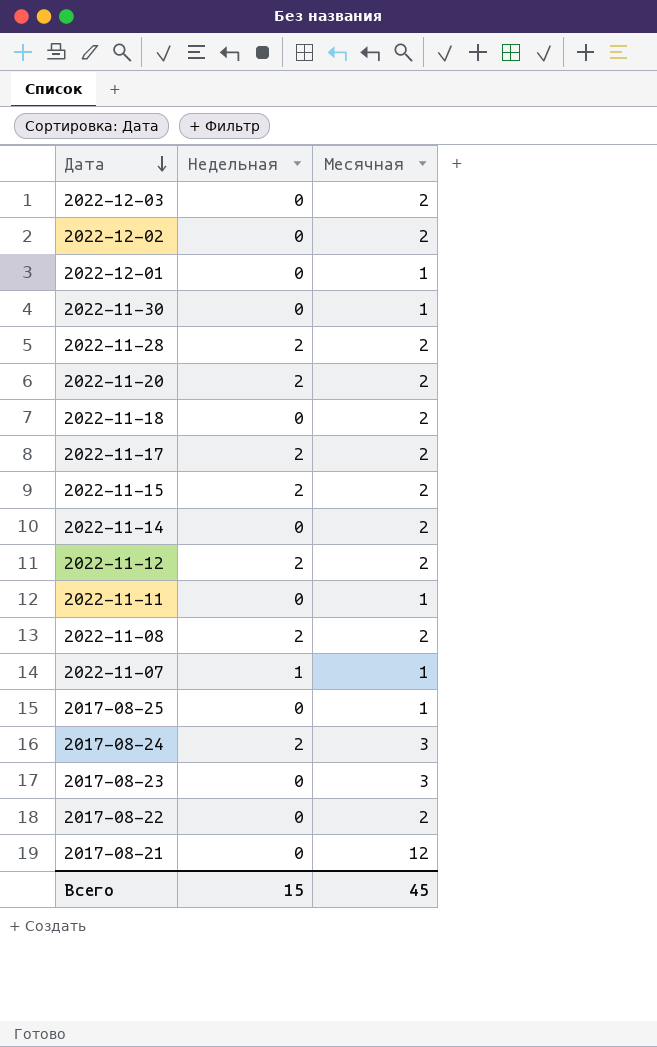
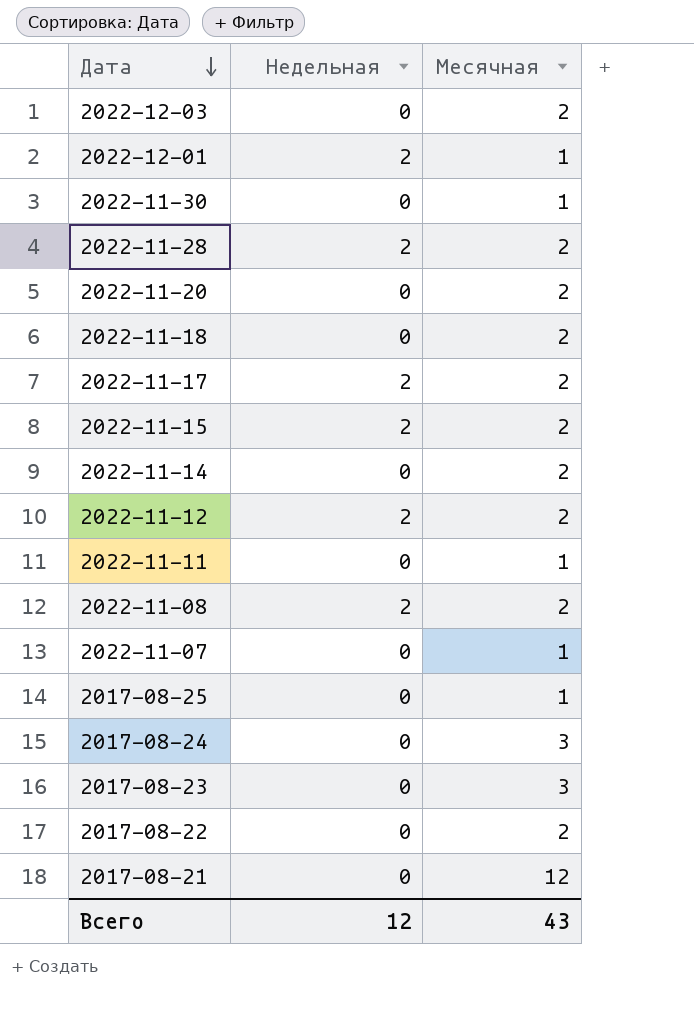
row 2022-12-02: 0 | 2 -> none
2022-12-01 | Недельная: 0 -> 2
2022-11-20 | Недельная: 2 -> 0
2022-11-07 | Недельная: 1 -> 0
2017-08-24 | Недельная: 2 -> 0
Всего | Недельная: 15 -> 12
Всего | Месячная: 45 -> 43

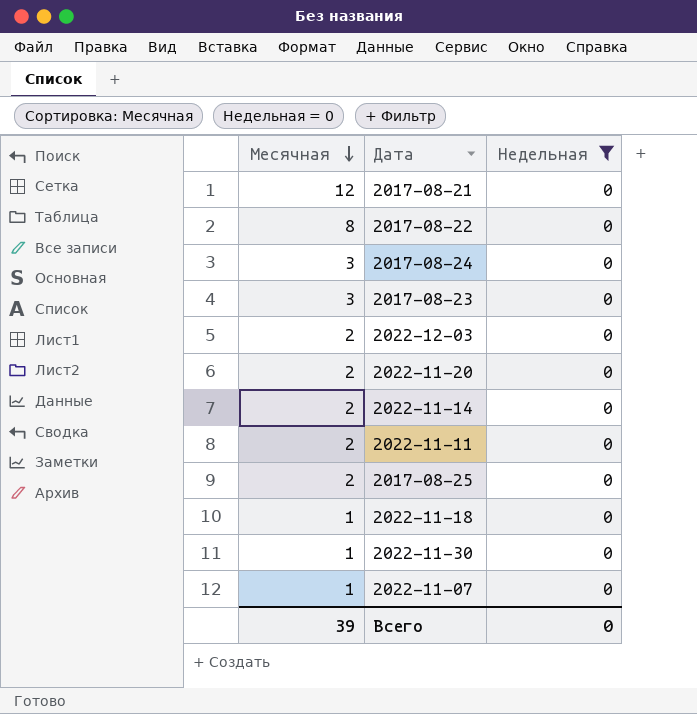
filter: none -> Недельная = 0
row order: Дата descending -> Месячная descending
column Месячная | position: 3 -> 1
2017-08-22 | Месячная: 2 -> 8
2022-11-11 | Месячная: 1 -> 2
2017-08-25 | Месячная: 1 -> 2
2022-11-18 | Месячная: 2 -> 1
Всего | Месячная: 43 -> 39
Всего | Недельная: 12 -> 0

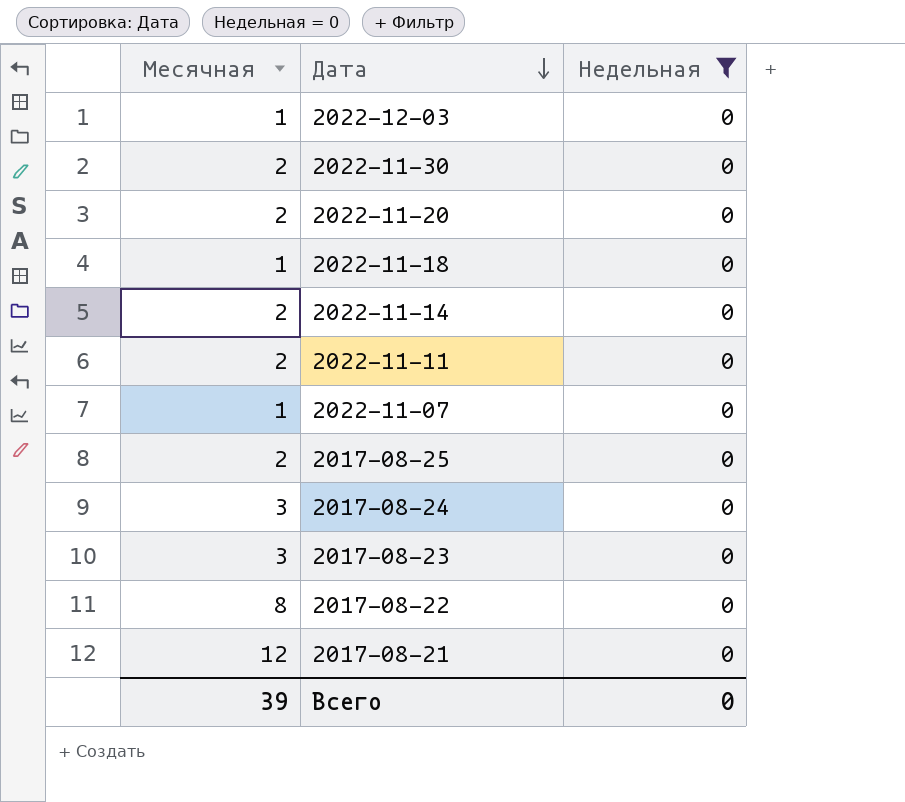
row order: Месячная descending -> Дата descending
2022-12-03 | Месячная: 2 -> 1
2022-11-30 | Месячная: 1 -> 2

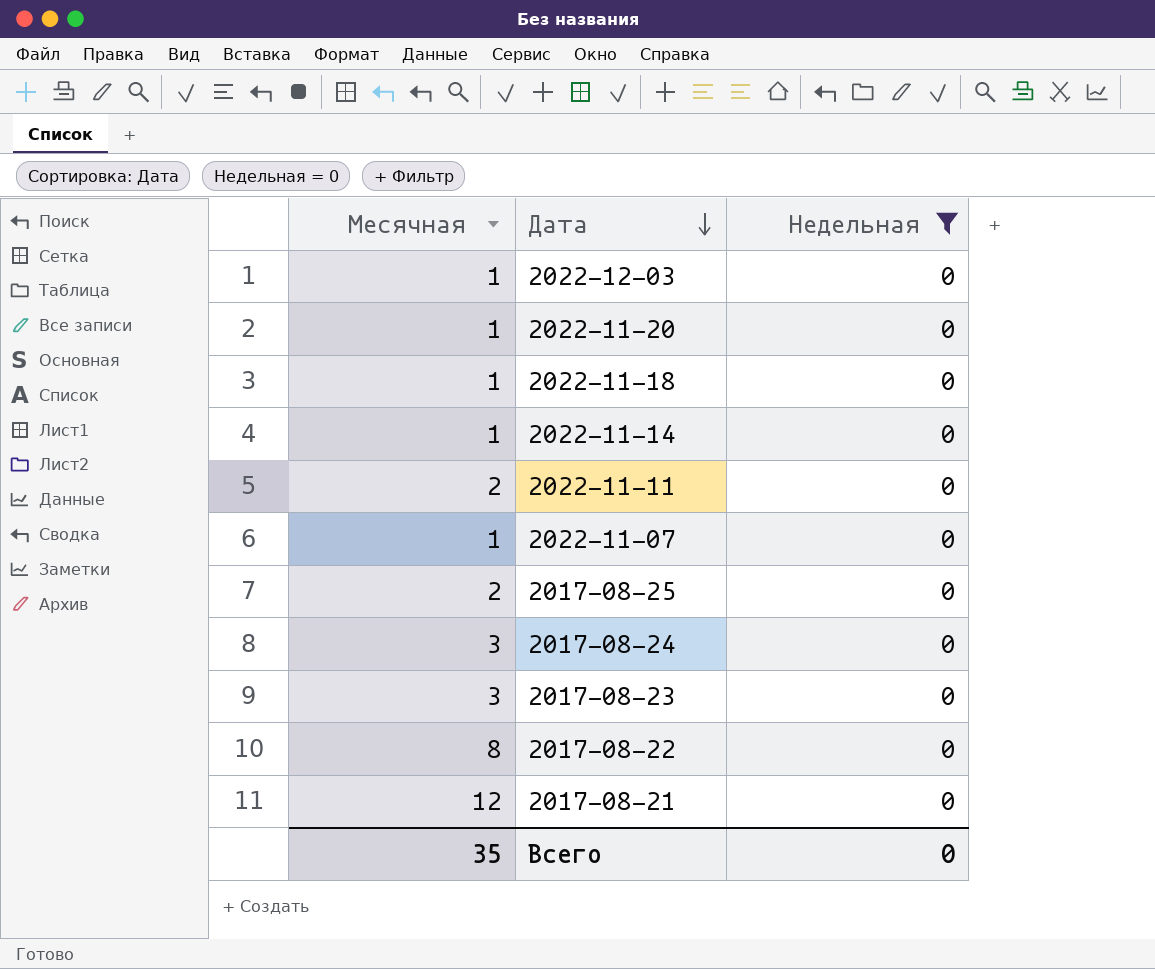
row 2022-11-30: 2 | 0 -> none
2022-11-20 | Месячная: 2 -> 1
2022-11-14 | Месячная: 2 -> 1
Всего | Месячная: 39 -> 35

